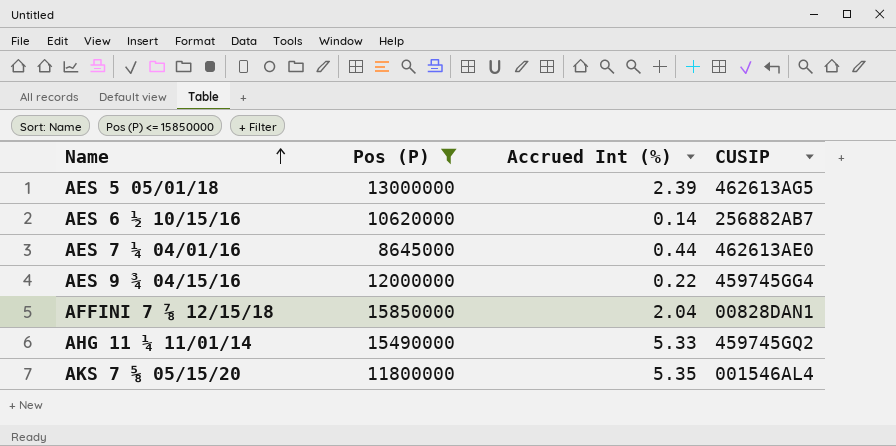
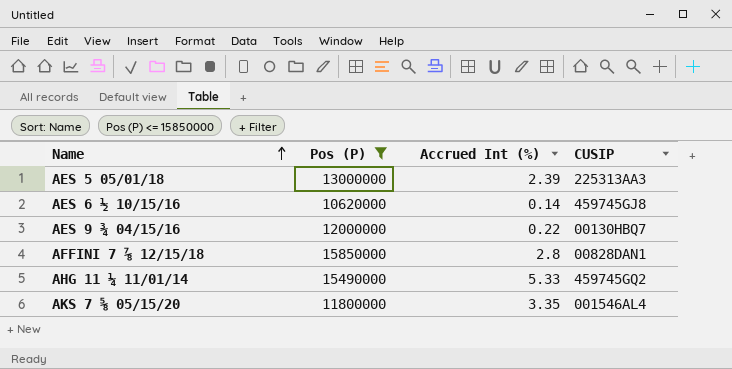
row AES 7 ¼ 04/01/16: 8645000 | 0.44 | 462613AE0 -> none
AES 5 05/01/18 | CUSIP: 462613AG5 -> 225313AA3
AES 6 ½ 10/15/16 | CUSIP: 256882AB7 -> 459745GJ8
AES 9 ¾ 04/15/16 | CUSIP: 459745GG4 -> 00130HBQ7
AFFINI 7 ⅞ 12/15/18 | Accrued Int (%): 2.04 -> 2.8
AKS 7 ⅝ 05/15/20 | Accrued Int (%): 5.35 -> 3.35

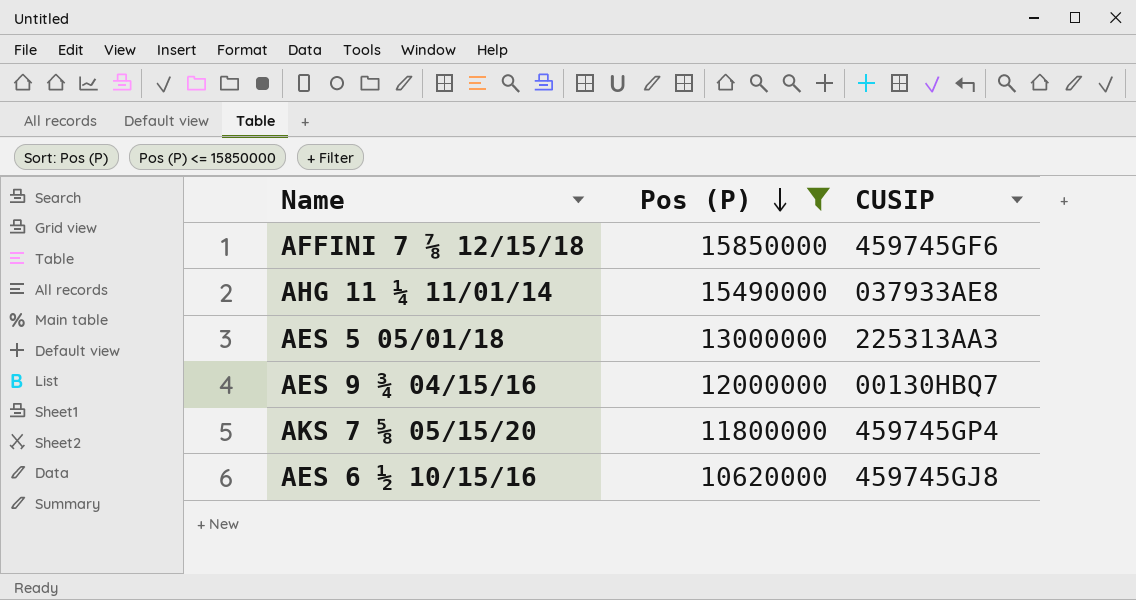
row order: Name ascending -> Pos (P) descending
column Accrued Int (%) | position: 3 -> none
AFFINI 7 ⅞ 12/15/18 | CUSIP: 00828DAN1 -> 459745GF6
AHG 11 ¼ 11/01/14 | CUSIP: 459745GQ2 -> 037933AE8
AKS 7 ⅝ 05/15/20 | CUSIP: 001546AL4 -> 459745GP4

